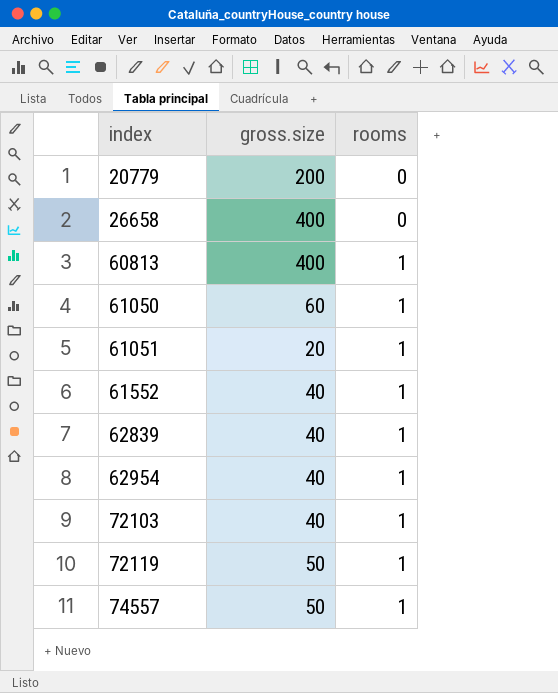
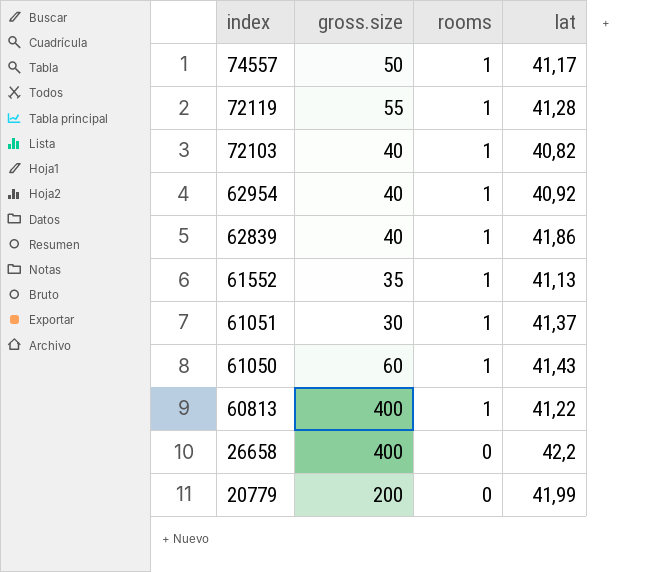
row order: index ascending -> index descending
column lat | position: none -> 4
72119 | gross.size: 50 -> 55
61552 | gross.size: 40 -> 35
61051 | gross.size: 20 -> 30

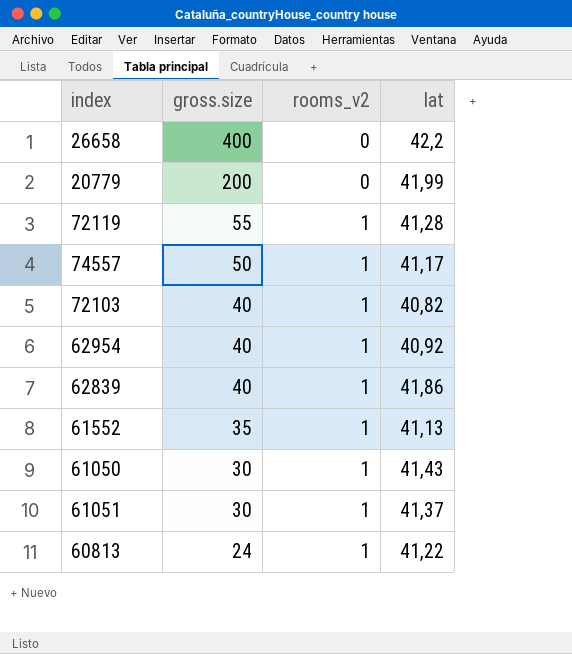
row order: index descending -> gross.size descending
column name: rooms -> rooms_v2
61050 | gross.size: 60 -> 30
60813 | gross.size: 400 -> 24

